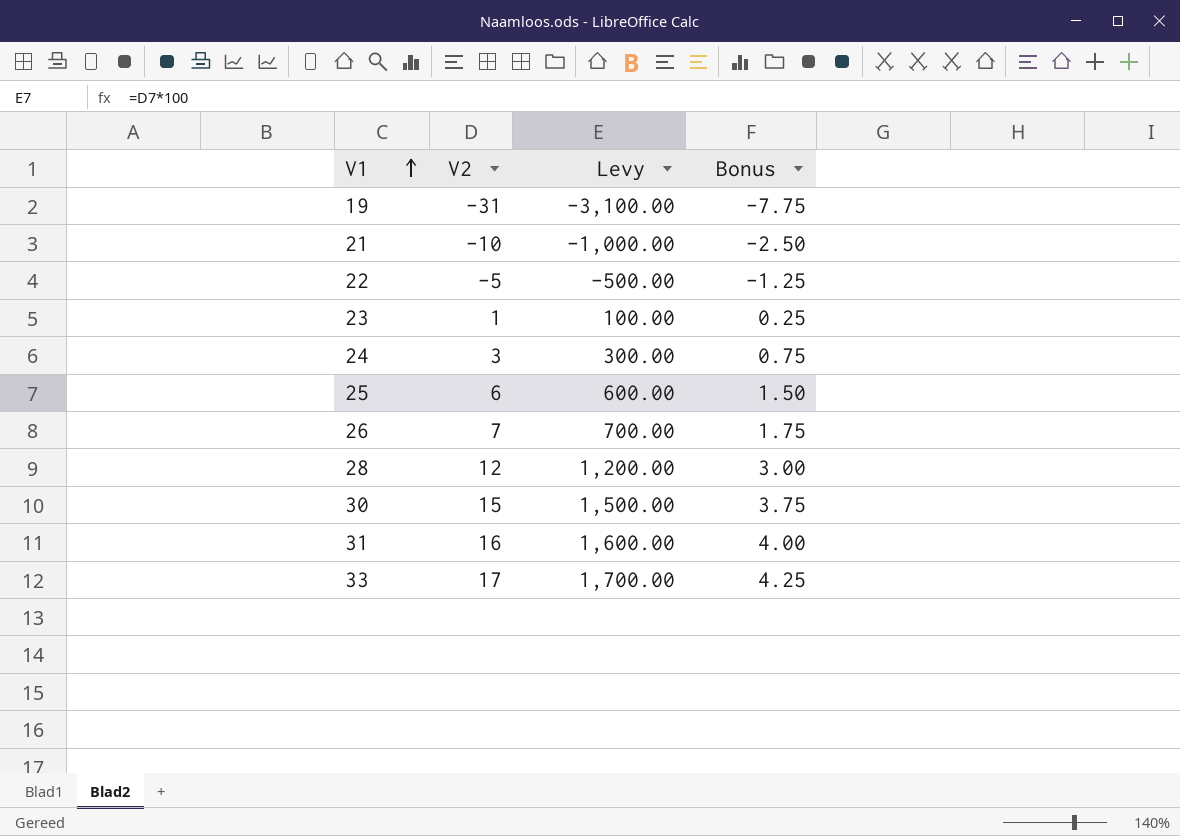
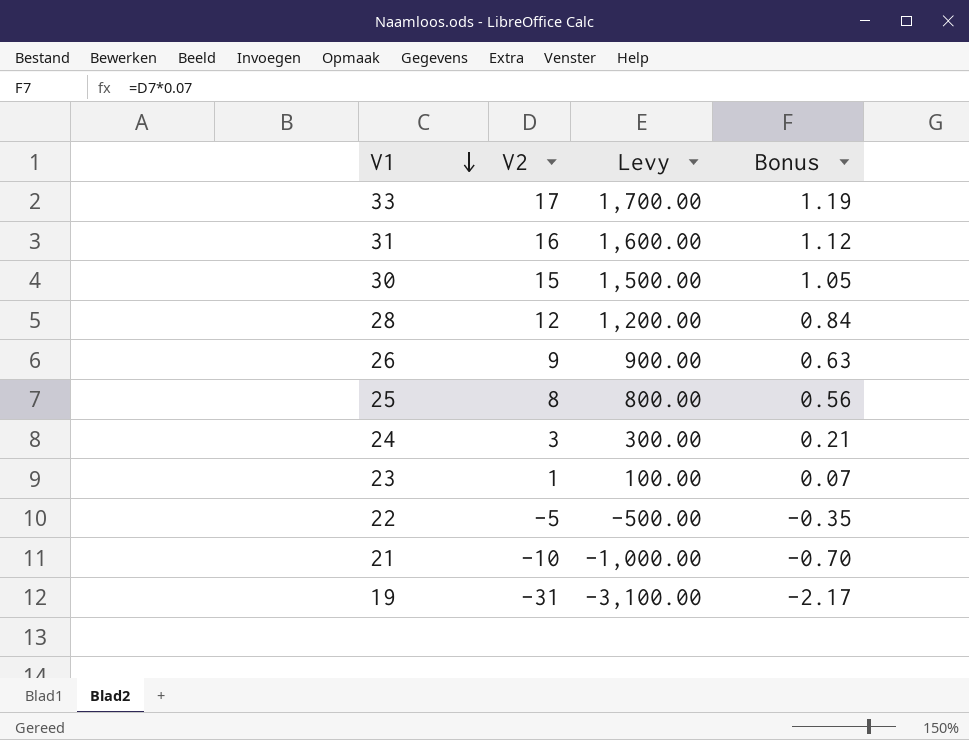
row order: V1 ascending -> V1 descending
column Bonus | formula: [V2] * 0.25 -> [V2] * 0.07
26 | V2: 7 -> 9
26 | Levy: 700.00 -> 900.00
25 | V2: 6 -> 8
25 | Levy: 600.00 -> 800.00

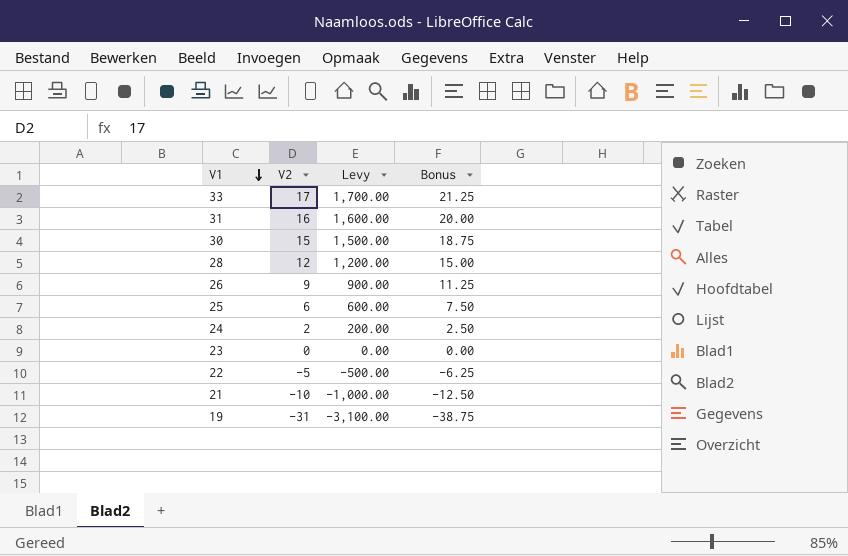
column Bonus | formula: [V2] * 0.07 -> [V2] * 1.25
25 | V2: 8 -> 6
25 | Levy: 800.00 -> 600.00
24 | V2: 3 -> 2
24 | Levy: 300.00 -> 200.00
23 | V2: 1 -> 0
23 | Levy: 100.00 -> 0.00

